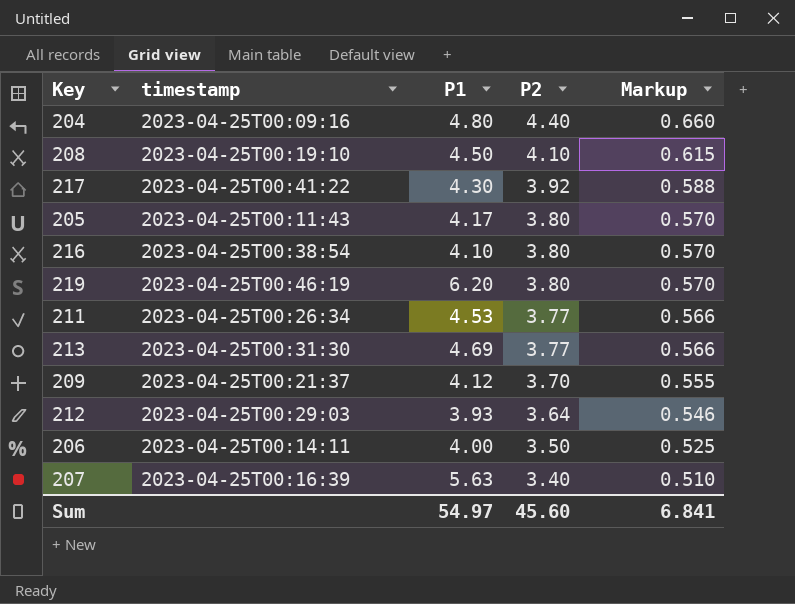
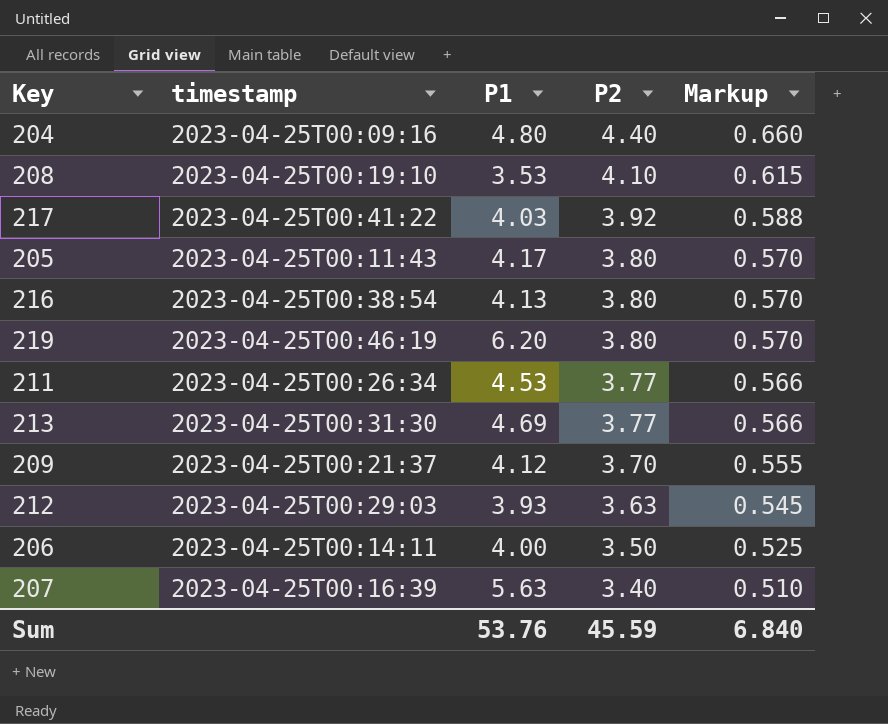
208 | P1: 4.50 -> 3.53
217 | P1: 4.30 -> 4.03
216 | P1: 4.10 -> 4.13
212 | P2: 3.64 -> 3.63
212 | Markup: 0.546 -> 0.545
Sum | P1: 54.97 -> 53.76
Sum | P2: 45.60 -> 45.59
Sum | Markup: 6.841 -> 6.840

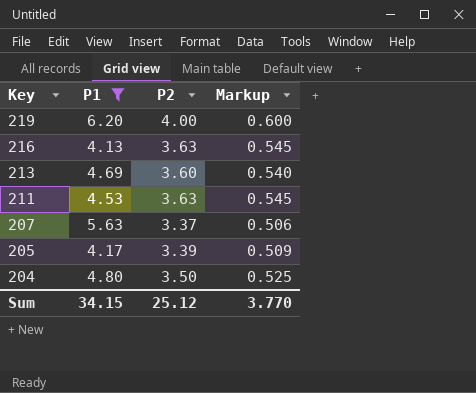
filter: none -> P1 >= 4.13
row order: P2 descending -> Key descending
column timestamp | position: 2 -> none
219 | P2: 3.80 -> 4.00
219 | Markup: 0.570 -> 0.600
216 | P2: 3.80 -> 3.63
216 | Markup: 0.570 -> 0.545
213 | P2: 3.77 -> 3.60
213 | Markup: 0.566 -> 0.540
211 | P2: 3.77 -> 3.63
211 | Markup: 0.566 -> 0.545
207 | P2: 3.40 -> 3.37
207 | Markup: 0.510 -> 0.506
205 | P2: 3.80 -> 3.39
205 | Markup: 0.570 -> 0.509
204 | P2: 4.40 -> 3.50
204 | Markup: 0.660 -> 0.525
Sum | P1: 53.76 -> 34.15
Sum | P2: 45.59 -> 25.12
Sum | Markup: 6.840 -> 3.770

